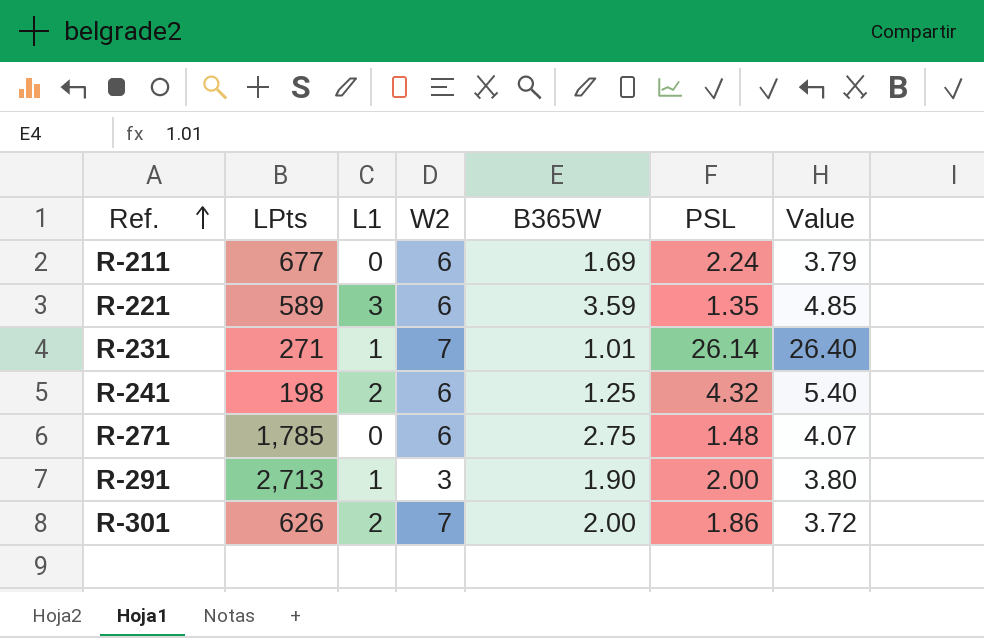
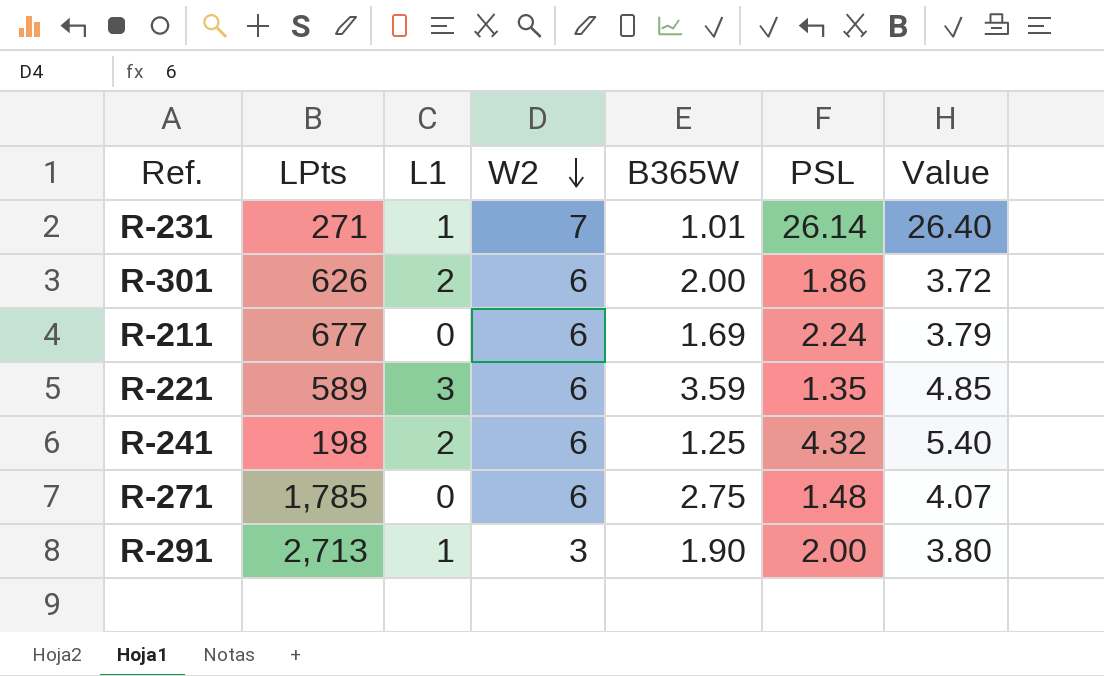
row order: Ref. ascending -> W2 descending
R-301 | W2: 7 -> 6

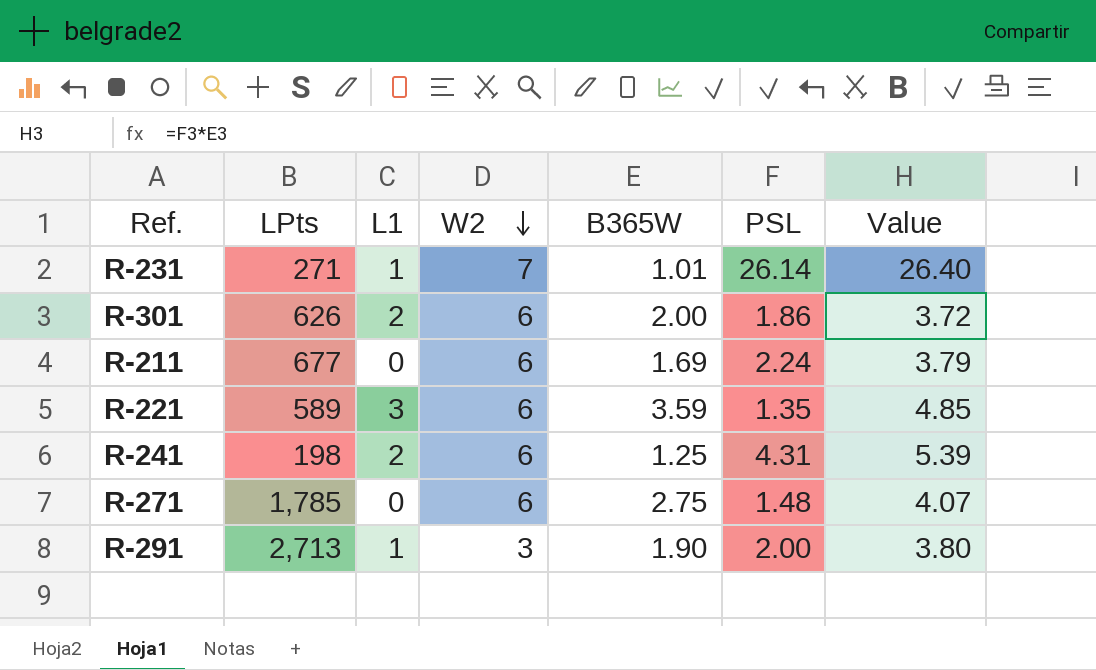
R-241 | PSL: 4.32 -> 4.31
R-241 | Value: 5.40 -> 5.39

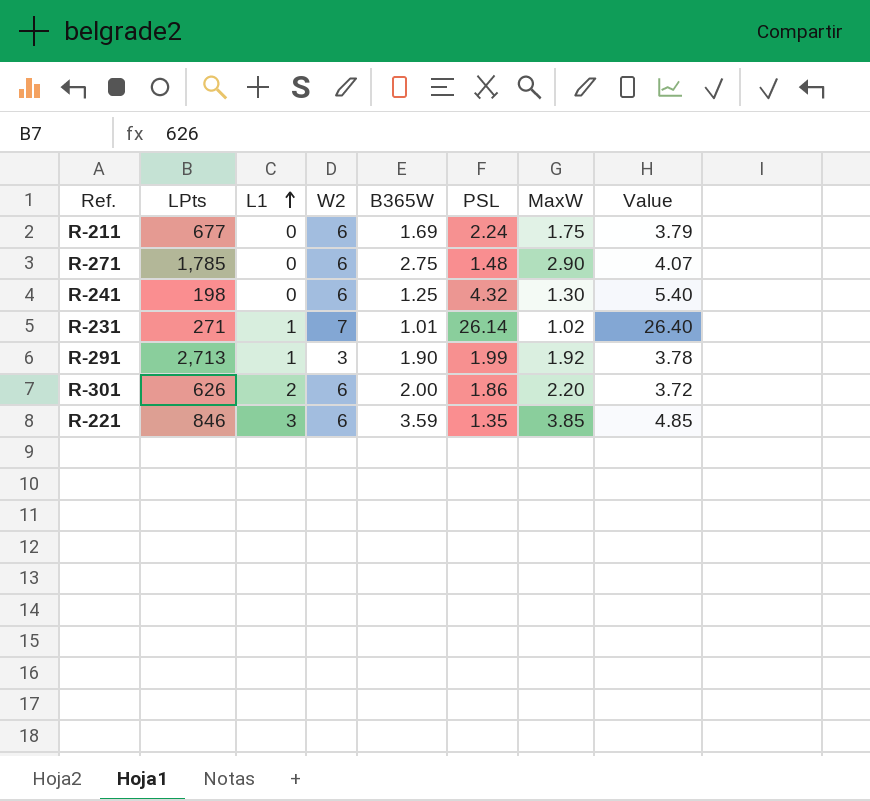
row order: W2 descending -> L1 ascending
column MaxW | position: none -> 7
R-241 | L1: 2 -> 0
R-241 | PSL: 4.31 -> 4.32
R-241 | Value: 5.39 -> 5.40
R-291 | PSL: 2.00 -> 1.99
R-291 | Value: 3.80 -> 3.78
R-221 | LPts: 589 -> 846

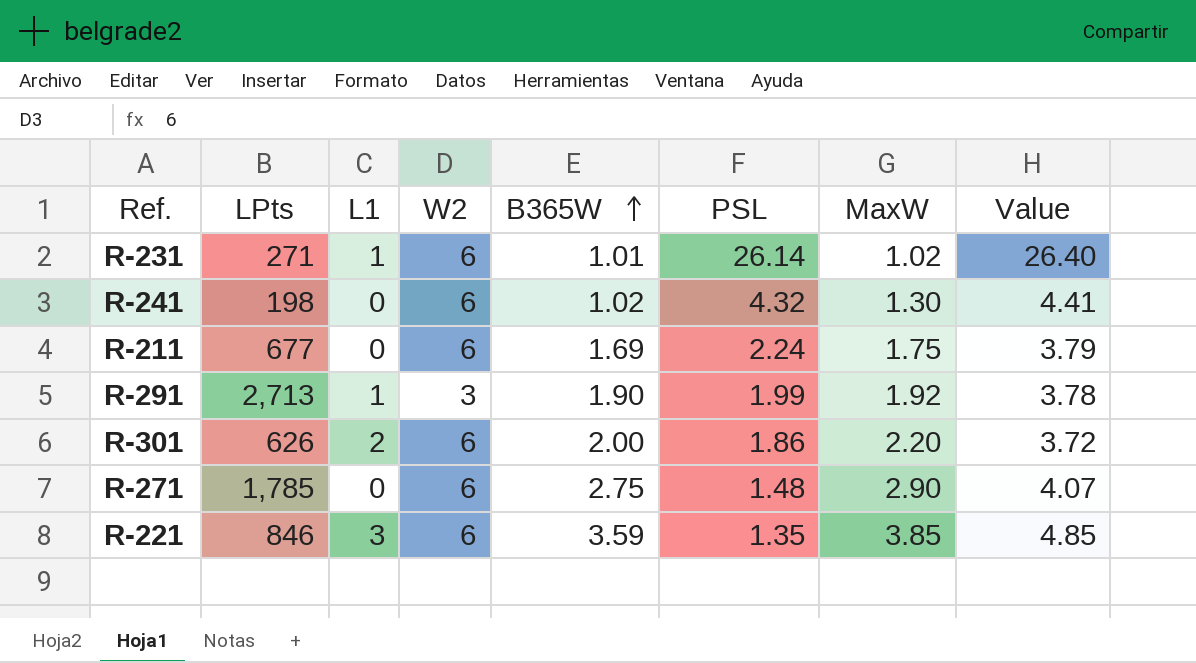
row order: L1 ascending -> B365W ascending
R-231 | W2: 7 -> 6
R-241 | B365W: 1.25 -> 1.02
R-241 | Value: 5.40 -> 4.41

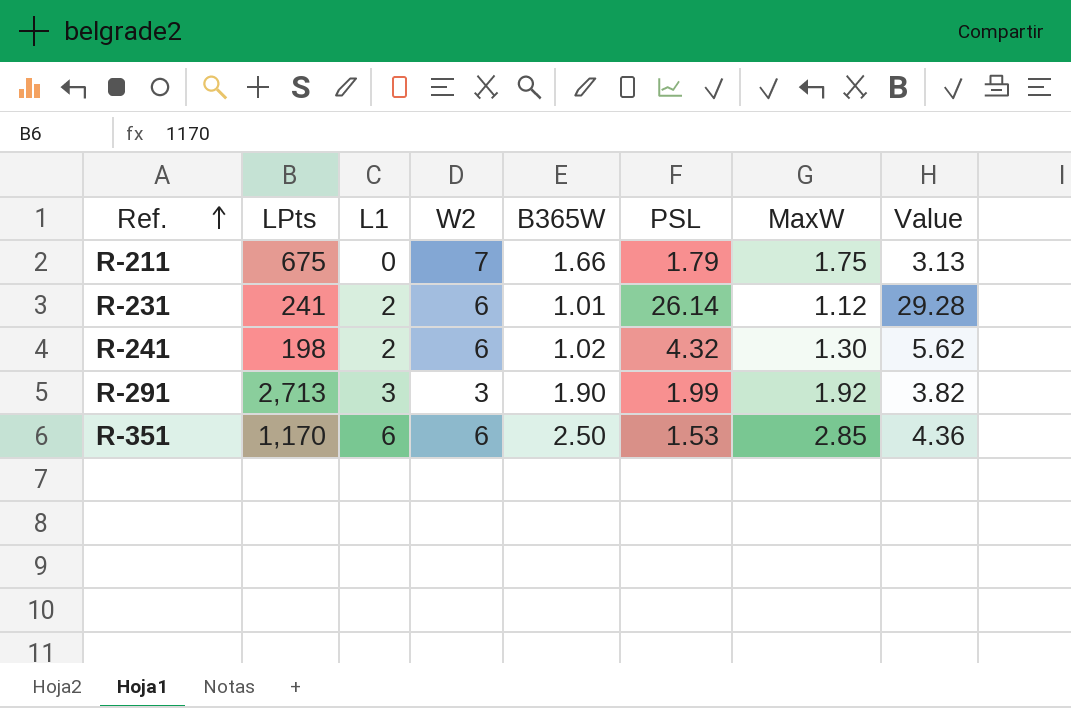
row order: B365W ascending -> Ref. ascending
column Value | formula: [B365W] * [PSL] -> [PSL] * [MaxW]
row R-301: 626 | 2 | 6 | 2.00 | 1.86 | 2.20 | 3.72 -> none
row R-271: 1,785 | 0 | 6 | 2.75 | 1.48 | 2.90 | 4.07 -> none
row R-221: 846 | 3 | 6 | 3.59 | 1.35 | 3.85 | 4.85 -> none
R-211 | LPts: 677 -> 675
R-211 | W2: 6 -> 7
R-211 | B365W: 1.69 -> 1.66
R-211 | PSL: 2.24 -> 1.79
R-231 | LPts: 271 -> 241
R-231 | L1: 1 -> 2
R-231 | MaxW: 1.02 -> 1.12
R-241 | L1: 0 -> 2
R-291 | L1: 1 -> 3
row R-351: none -> 1,170 | 6 | 6 | 2.50 | 1.53 | 2.85 | 4.36

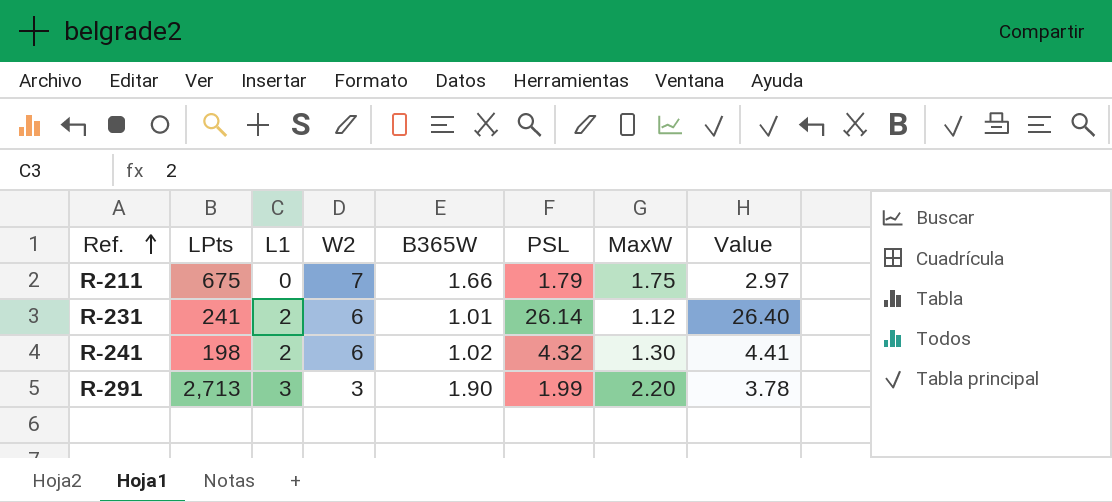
column Value | formula: [PSL] * [MaxW] -> [B365W] * [PSL]
row R-351: 1,170 | 6 | 6 | 2.50 | 1.53 | 2.85 | 4.36 -> none
R-291 | MaxW: 1.92 -> 2.20

